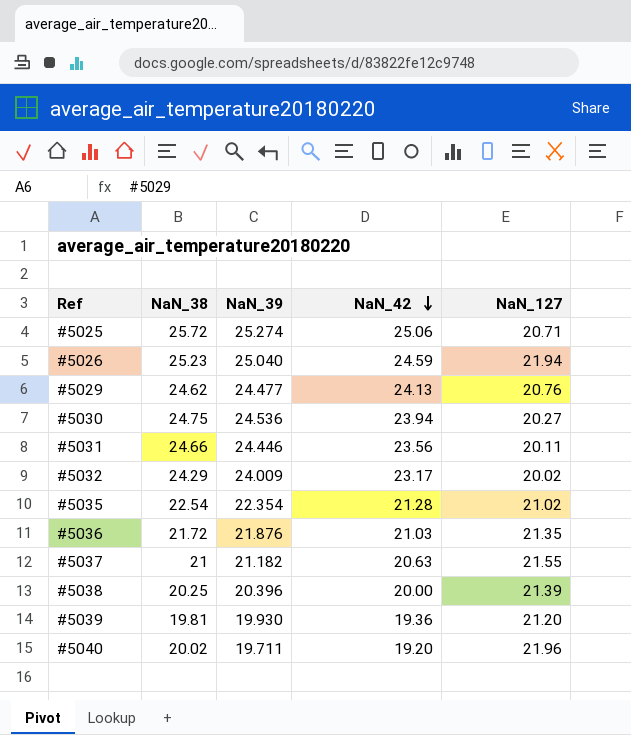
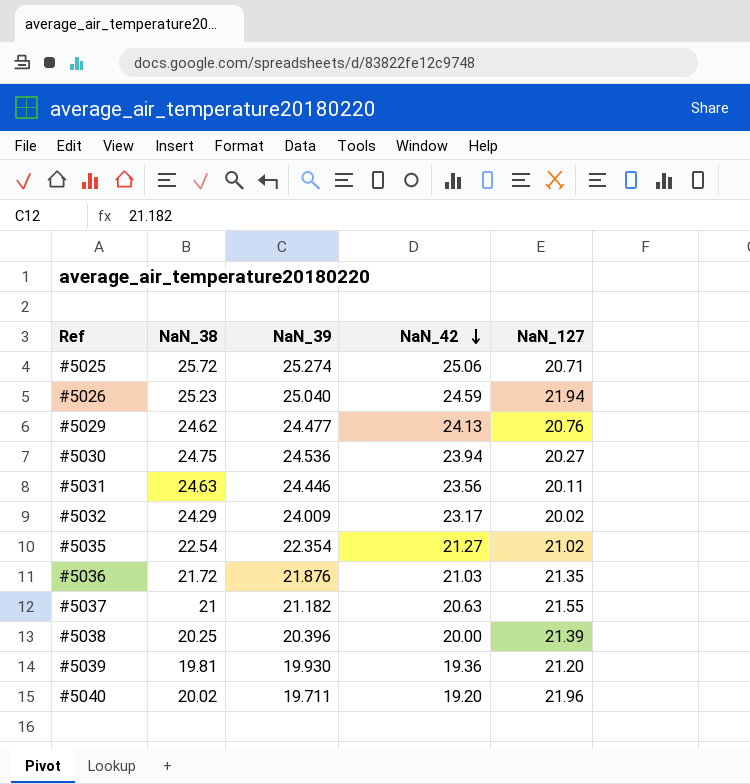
#5031 | NaN_38: 24.66 -> 24.63
#5035 | NaN_42: 21.28 -> 21.27

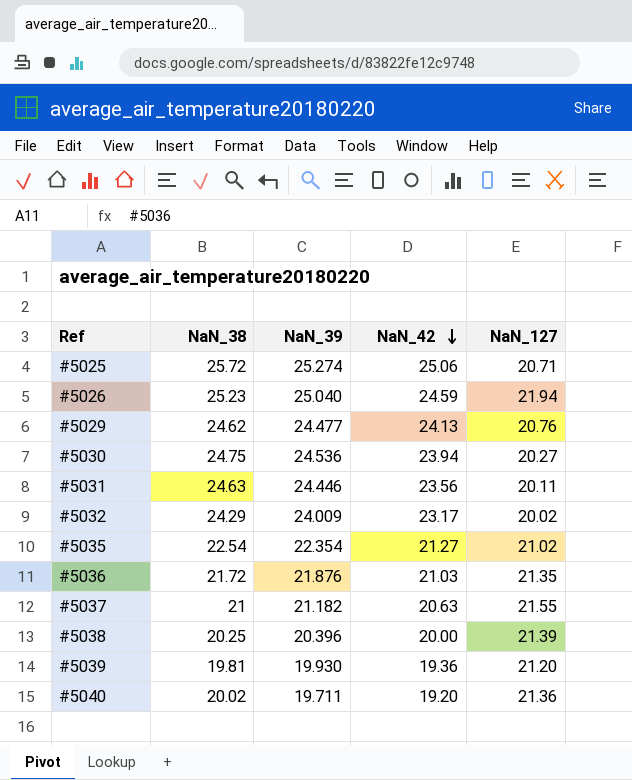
#5040 | NaN_127: 21.96 -> 21.36

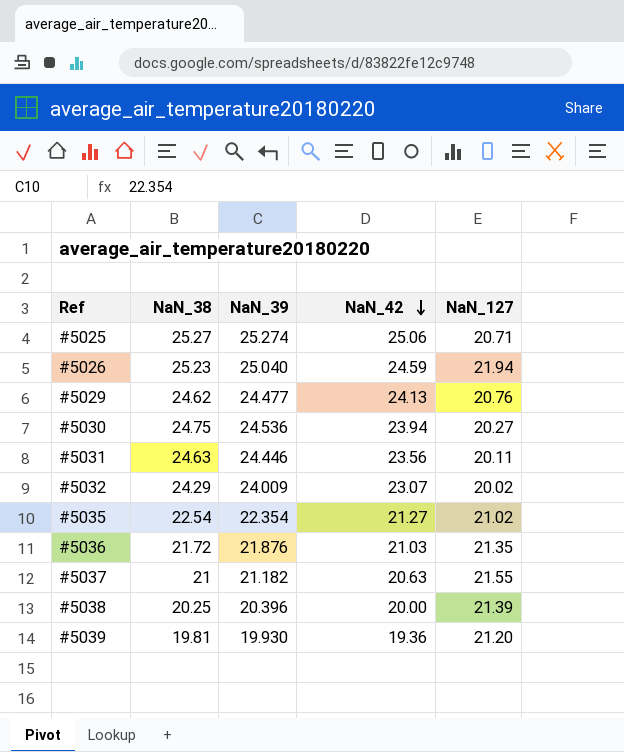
row #5040: 20.02 | 19.711 | 19.20 | 21.36 -> none
#5025 | NaN_38: 25.72 -> 25.27
#5032 | NaN_42: 23.17 -> 23.07

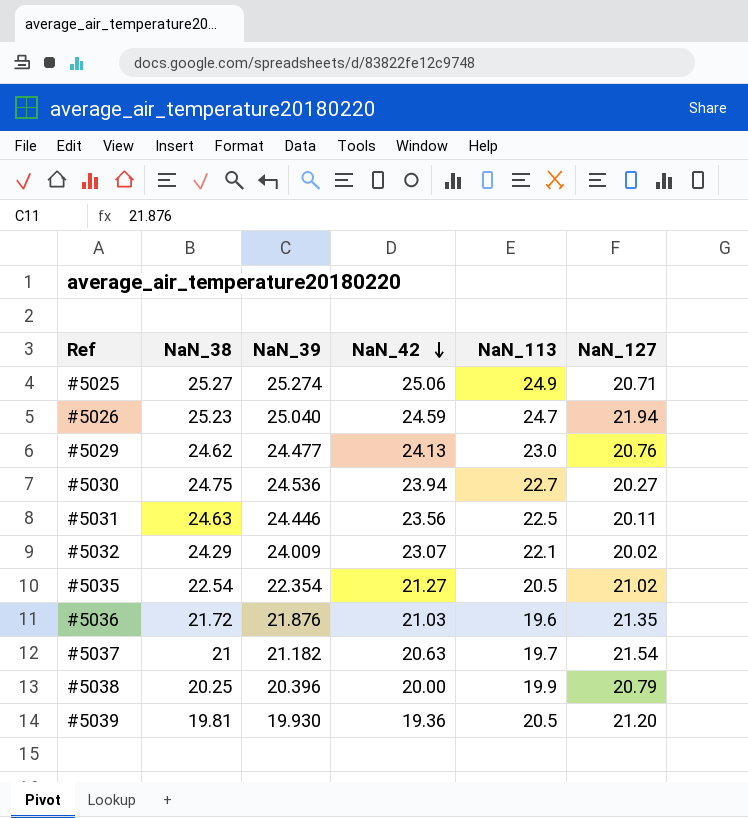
column NaN_113 | position: none -> 5
#5037 | NaN_127: 21.55 -> 21.54
#5038 | NaN_127: 21.39 -> 20.79

